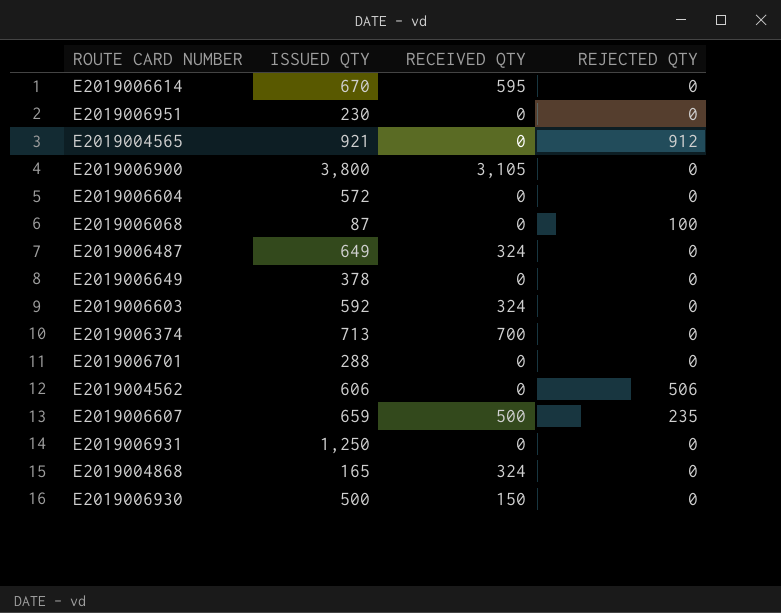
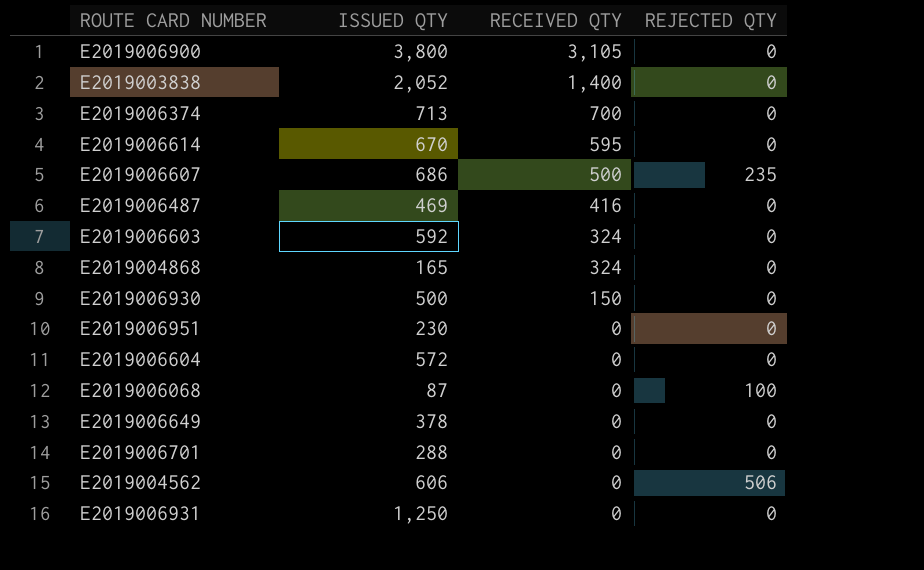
row order: none -> RECEIVED QTY descending
row E2019004565: 921 | 0 | 912 -> none
row E2019003838: none -> 2,052 | 1,400 | 0
E2019006607 | ISSUED QTY: 659 -> 686
E2019006487 | ISSUED QTY: 649 -> 469
E2019006487 | RECEIVED QTY: 324 -> 416

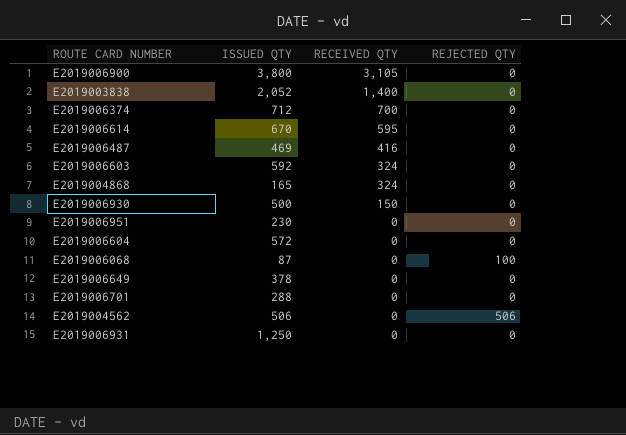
row E2019006607: 686 | 500 | 235 -> none
E2019006374 | ISSUED QTY: 713 -> 712
E2019004562 | ISSUED QTY: 606 -> 506

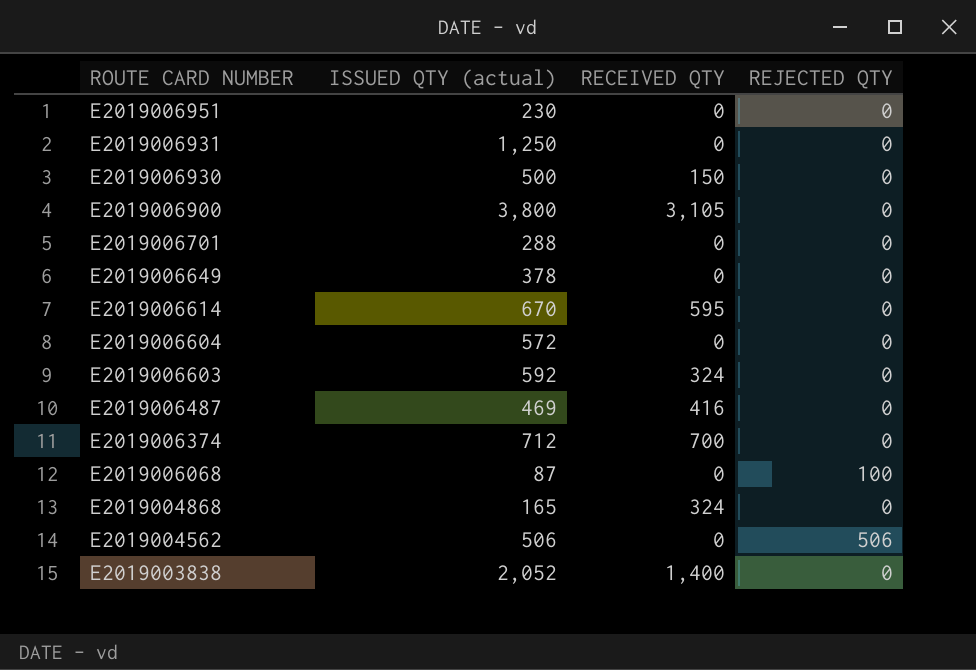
row order: RECEIVED QTY descending -> ROUTE CARD NUMBER descending
column name: ISSUED QTY -> ISSUED QTY (actual)

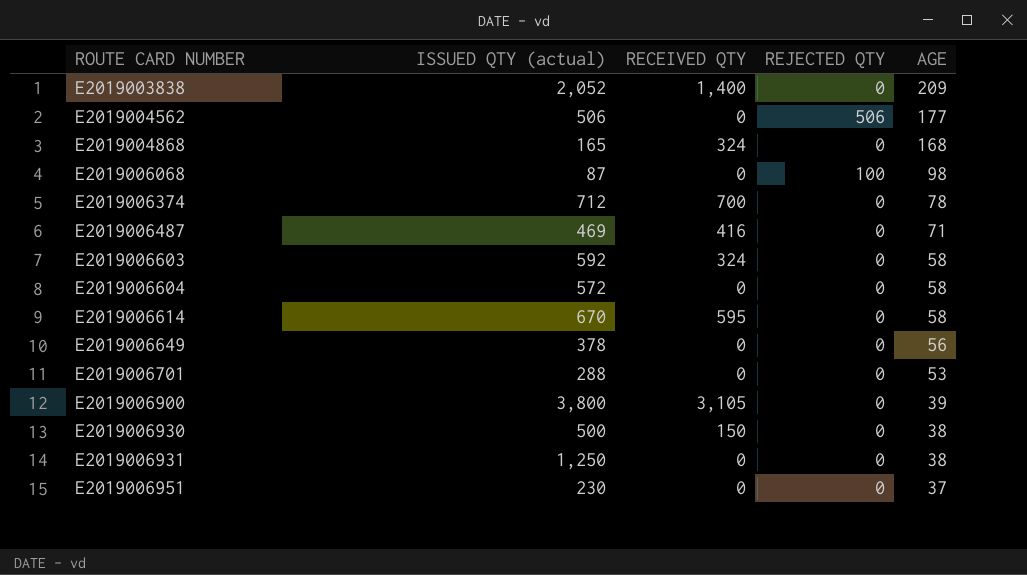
row order: ROUTE CARD NUMBER descending -> ROUTE CARD NUMBER ascending
column AGE | position: none -> 5

